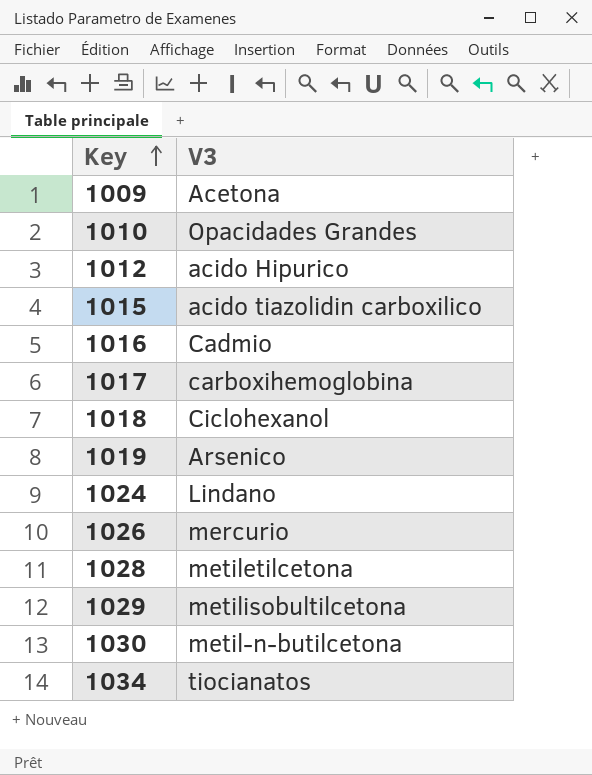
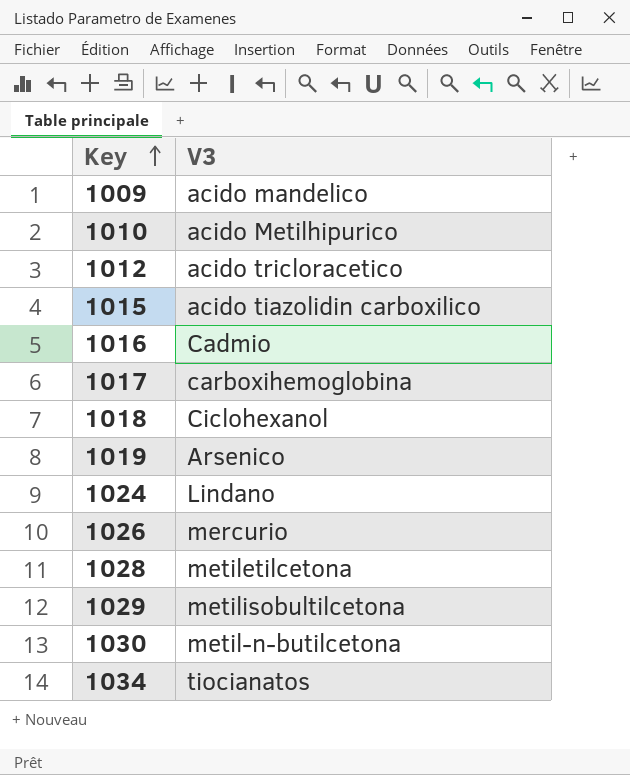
1009 | V3: Acetona -> acido mandelico
1010 | V3: Opacidades Grandes -> acido Metilhipurico
1012 | V3: acido Hipurico -> acido tricloracetico

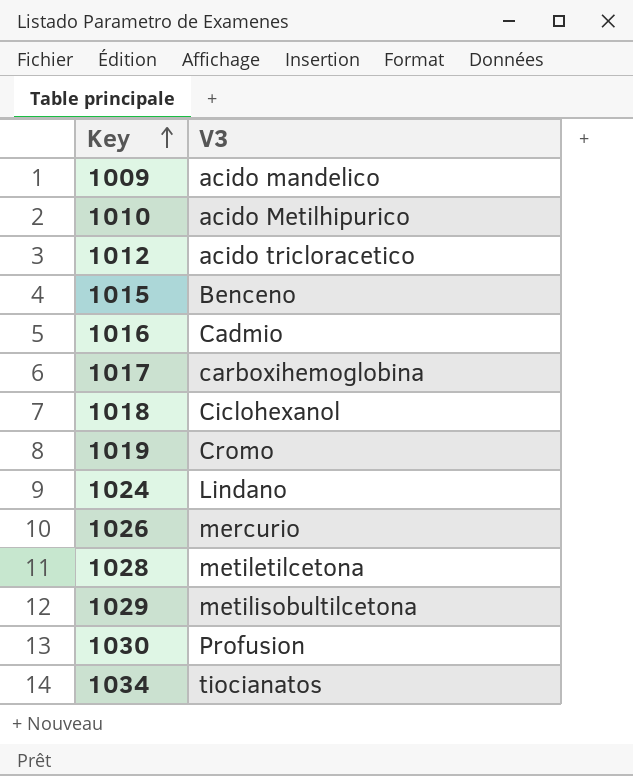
1015 | V3: acido tiazolidin carboxilico -> Benceno
1019 | V3: Arsenico -> Cromo
1030 | V3: metil-n-butilcetona -> Profusion

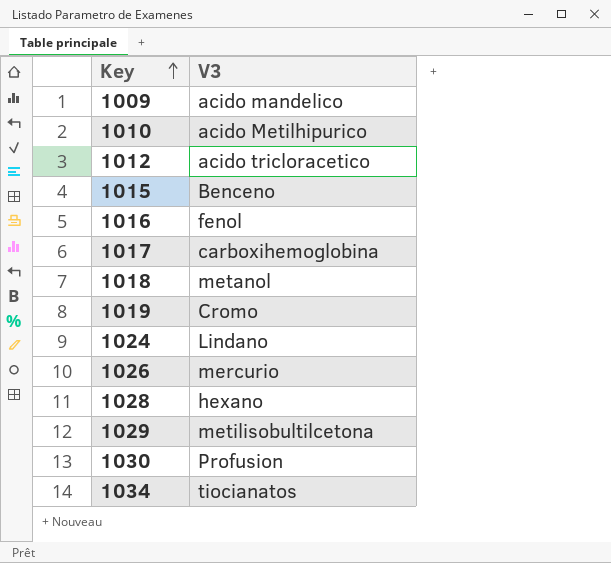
1016 | V3: Cadmio -> fenol
1018 | V3: Ciclohexanol -> metanol
1028 | V3: metiletilcetona -> hexano

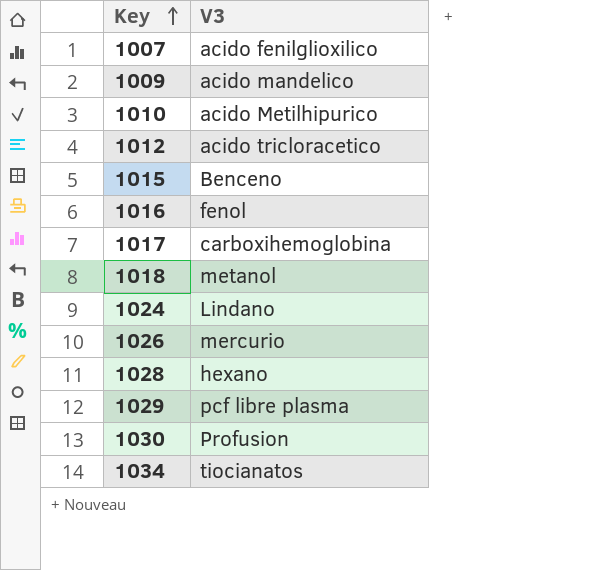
row 1019: Cromo -> none
row 1007: none -> acido fenilglioxilico
1029 | V3: metilisobultilcetona -> pcf libre plasma

